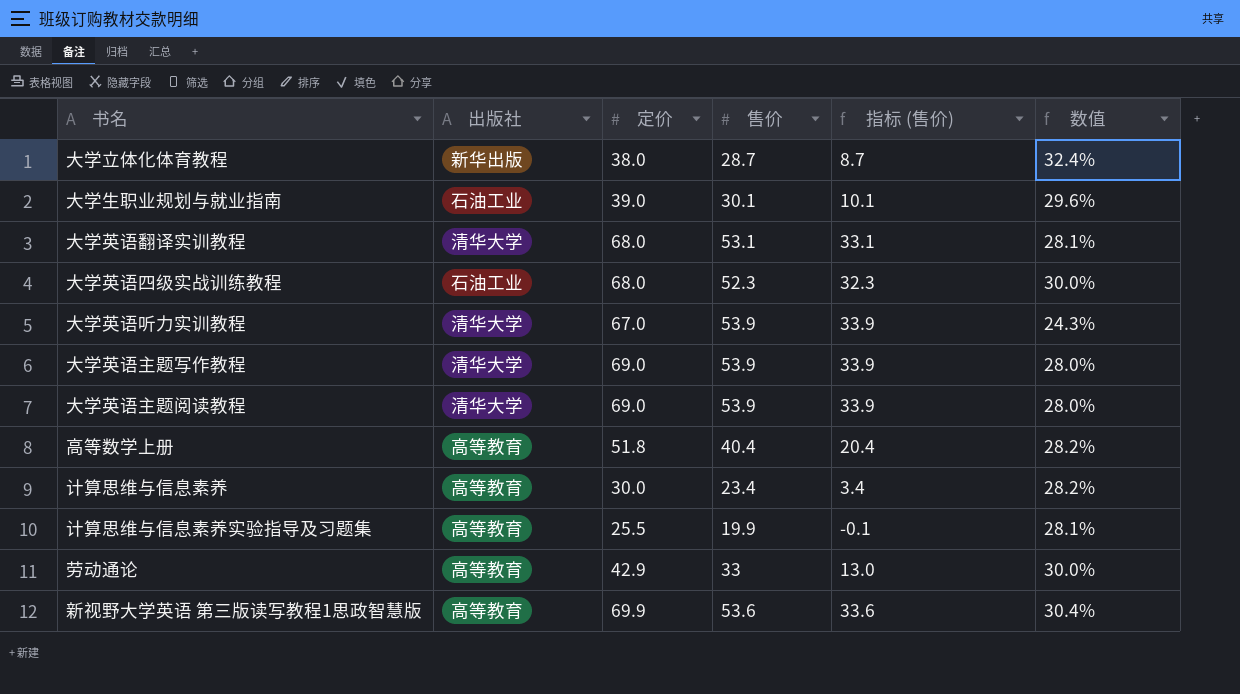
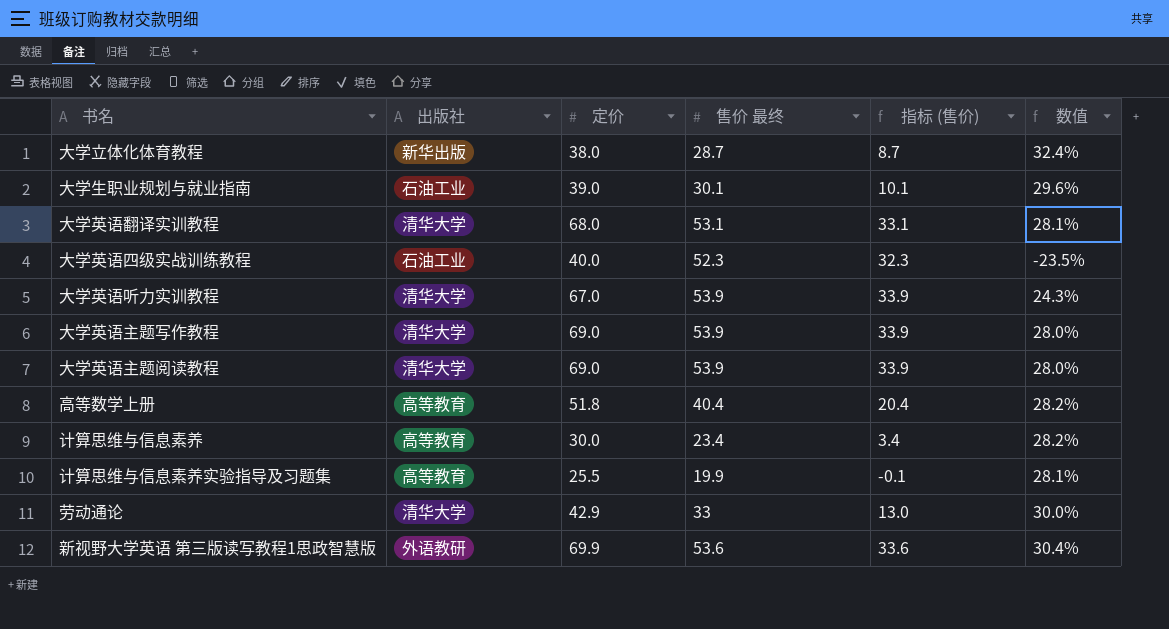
column name: 售价 -> 售价 最终
大学英语四级实战训练教程 | 定价: 68.0 -> 40.0
大学英语四级实战训练教程 | 数值: 30.0% -> -23.5%
劳动通论 | 出版社: 高等教育 -> 清华大学
新视野大学英语 第三版读写教程1思政智慧版 | 出版社: 高等教育 -> 外语教研

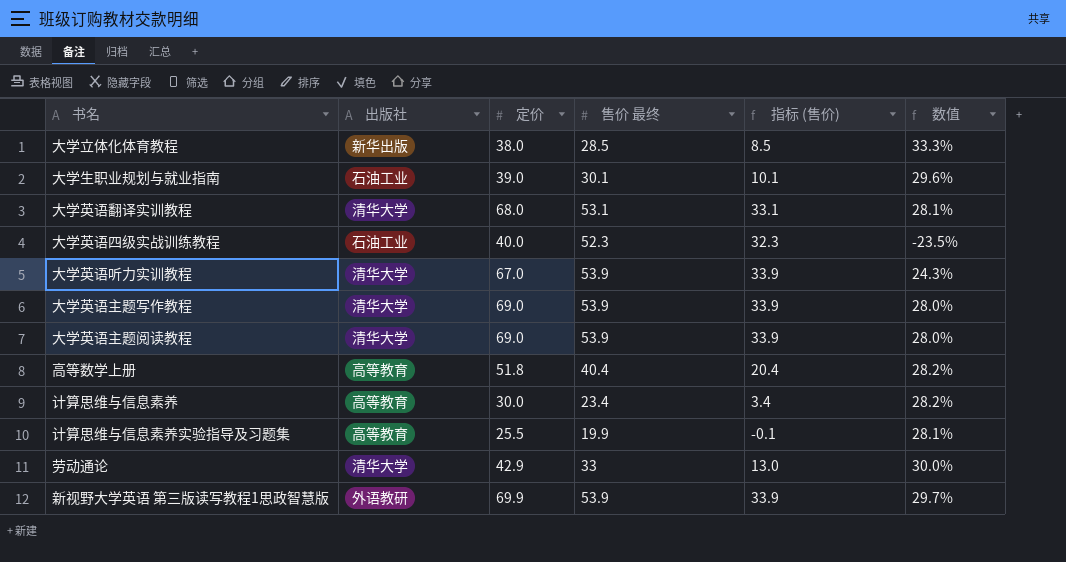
大学立体化体育教程 | 售价 最终: 28.7 -> 28.5
大学立体化体育教程 | 指标 (售价): 8.7 -> 8.5
大学立体化体育教程 | 数值: 32.4% -> 33.3%
新视野大学英语 第三版读写教程1思政智慧版 | 售价 最终: 53.6 -> 53.9
新视野大学英语 第三版读写教程1思政智慧版 | 指标 (售价): 33.6 -> 33.9
新视野大学英语 第三版读写教程1思政智慧版 | 数值: 30.4% -> 29.7%

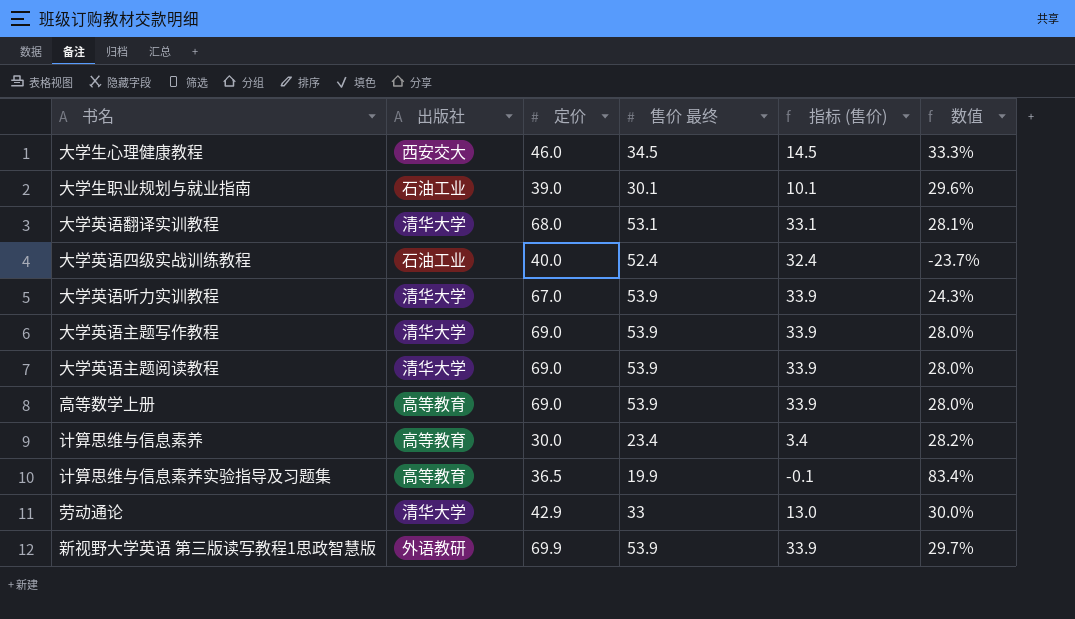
row 大学立体化体育教程: 新华出版 | 38.0 | 28.5 | 8.5 | 33.3% -> none
row 大学生心理健康教程: none -> 西安交大 | 46.0 | 34.5 | 14.5 | 33.3%
大学英语四级实战训练教程 | 售价 最终: 52.3 -> 52.4
大学英语四级实战训练教程 | 指标 (售价): 32.3 -> 32.4
大学英语四级实战训练教程 | 数值: -23.5% -> -23.7%
高等数学上册 | 定价: 51.8 -> 69.0
高等数学上册 | 售价 最终: 40.4 -> 53.9
高等数学上册 | 指标 (售价): 20.4 -> 33.9
高等数学上册 | 数值: 28.2% -> 28.0%
计算思维与信息素养实验指导及习题集 | 定价: 25.5 -> 36.5
计算思维与信息素养实验指导及习题集 | 数值: 28.1% -> 83.4%

